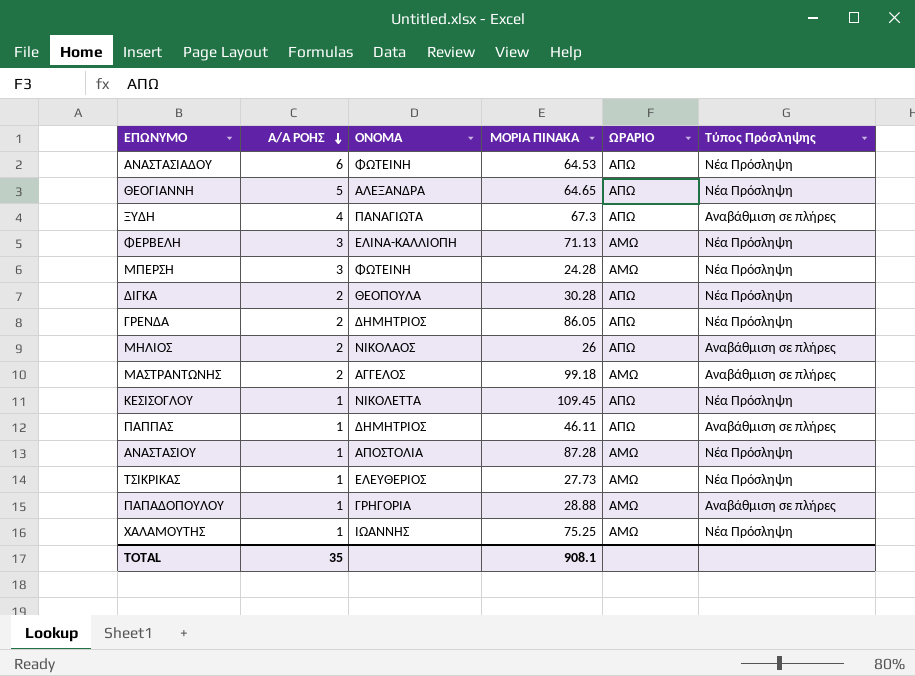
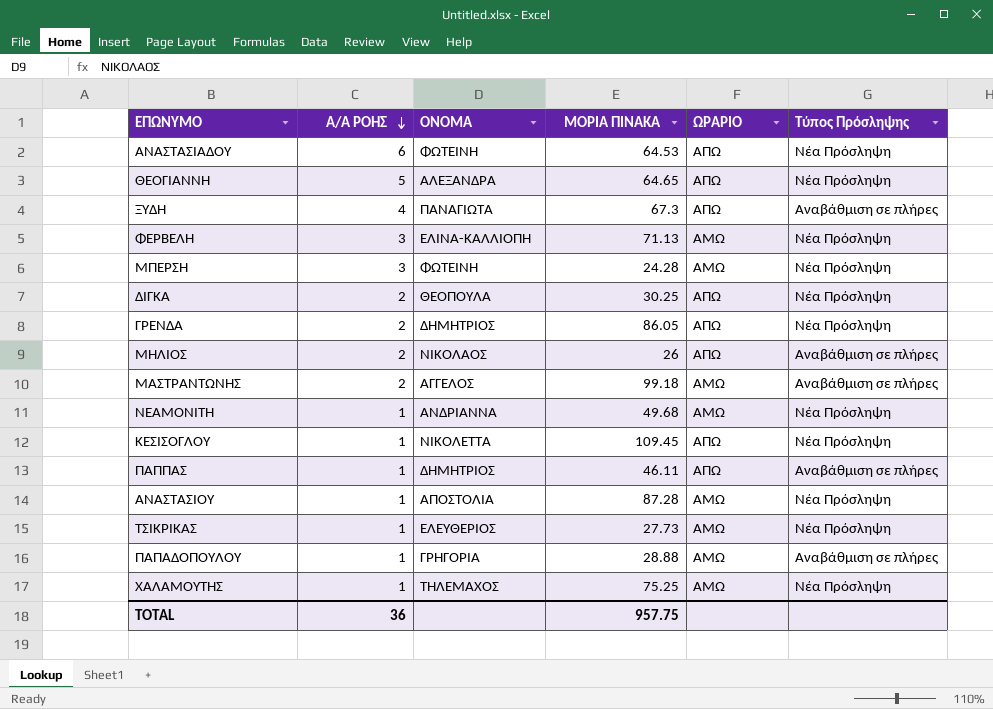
ΔΙΓΚΑ | ΜΟΡΙΑ ΠΙΝΑΚΑ: 30.28 -> 30.25
row ΝΕΑΜΟΝΙΤΗ: none -> 1 | ΑΝΔΡΙΑΝΝΑ | 49.68 | ΑΜΩ | Νέα Πρόσληψη
ΧΑΛΑΜΟΥΤΗΣ | ΟΝΟΜΑ: ΙΩΑΝΝΗΣ -> ΤΗΛΕΜΑΧΟΣ
TOTAL | Α/Α ΡΟΗΣ: 35 -> 36
TOTAL | ΜΟΡΙΑ ΠΙΝΑΚΑ: 908.1 -> 957.75

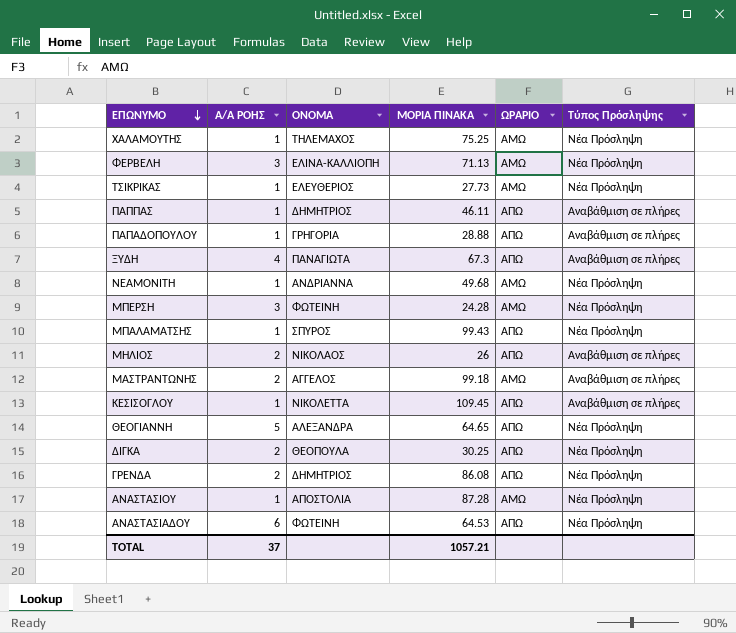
row order: Α/Α ΡΟΗΣ descending -> ΕΠΩΝΥΜΟ descending
ΠΑΠΑΔΟΠΟΥΛΟΥ | ΩΡΑΡΙΟ: ΑΜΩ -> ΑΠΩ
row ΜΠΑΛΑΜΑΤΣΗΣ: none -> 1 | ΣΠΥΡΟΣ | 99.43 | ΑΠΩ | Νέα Πρόσληψη
ΚΕΣΙΣΟΓΛΟΥ | Τύπος Πρόσληψης: Νέα Πρόσληψη -> Αναβάθμιση σε πλήρες
ΓΡΕΝΔΑ | ΜΟΡΙΑ ΠΙΝΑΚΑ: 86.05 -> 86.08
TOTAL | Α/Α ΡΟΗΣ: 36 -> 37
TOTAL | ΜΟΡΙΑ ΠΙΝΑΚΑ: 957.75 -> 1057.21

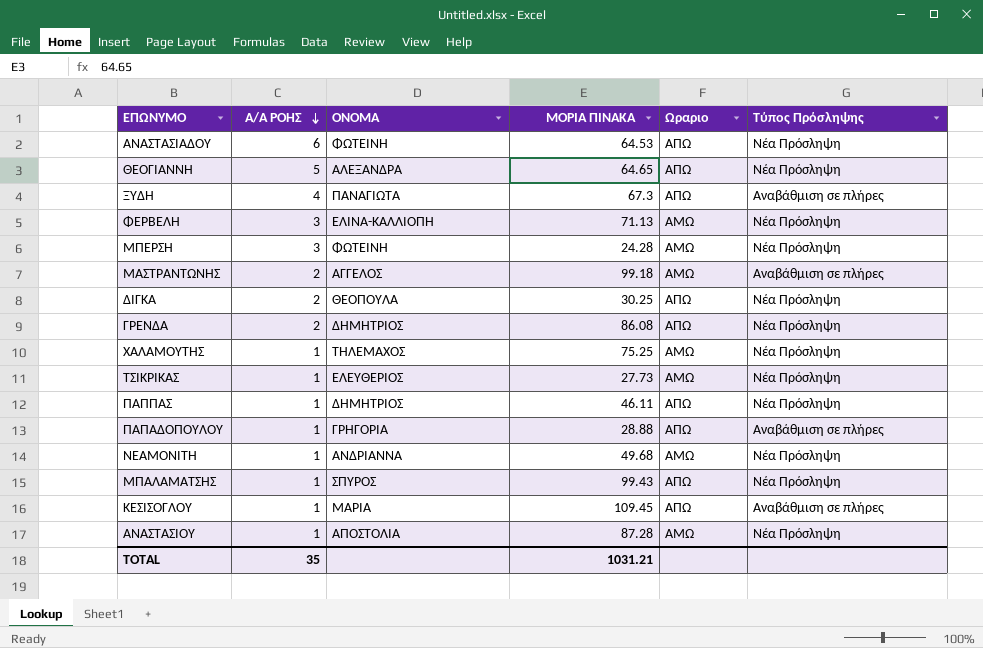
row order: ΕΠΩΝΥΜΟ descending -> Α/Α ΡΟΗΣ descending
column name: ΩΡΑΡΙΟ -> Ωραριο
row ΜΗΛΙΟΣ: 2 | ΝΙΚΟΛΑΟΣ | 26 | ΑΠΩ | Αναβάθμιση σε πλήρες -> none
ΠΑΠΠΑΣ | Τύπος Πρόσληψης: Αναβάθμιση σε πλήρες -> Νέα Πρόσληψη
ΚΕΣΙΣΟΓΛΟΥ | ΟΝΟΜΑ: ΝΙΚΟΛΕΤΤΑ -> ΜΑΡΙΑ
TOTAL | Α/Α ΡΟΗΣ: 37 -> 35
TOTAL | ΜΟΡΙΑ ΠΙΝΑΚΑ: 1057.21 -> 1031.21

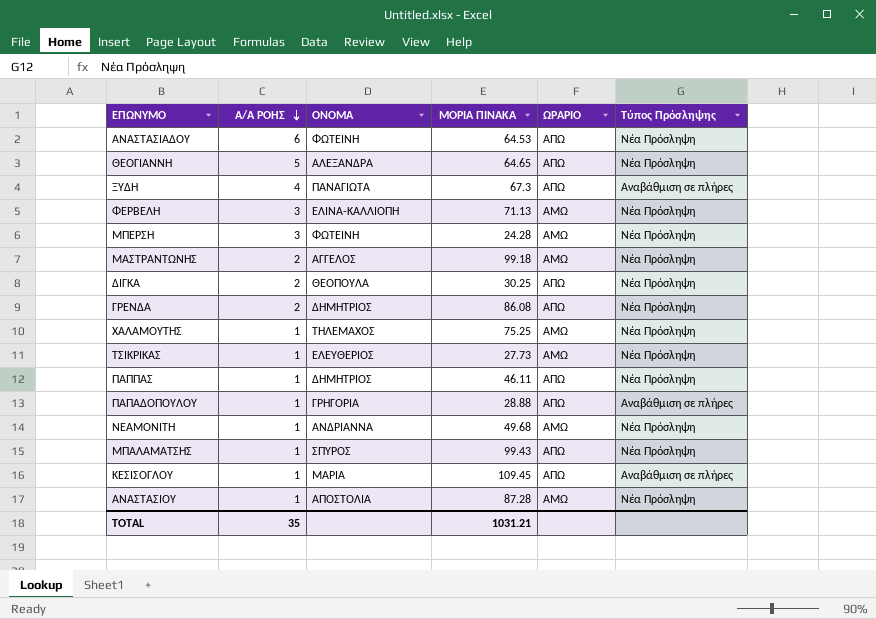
column name: Ωραριο -> ΩΡΑΡΙΟ
ΜΑΣΤΡΑΝΤΩΝΗΣ | Τύπος Πρόσληψης: Αναβάθμιση σε πλήρες -> Νέα Πρόσληψη

